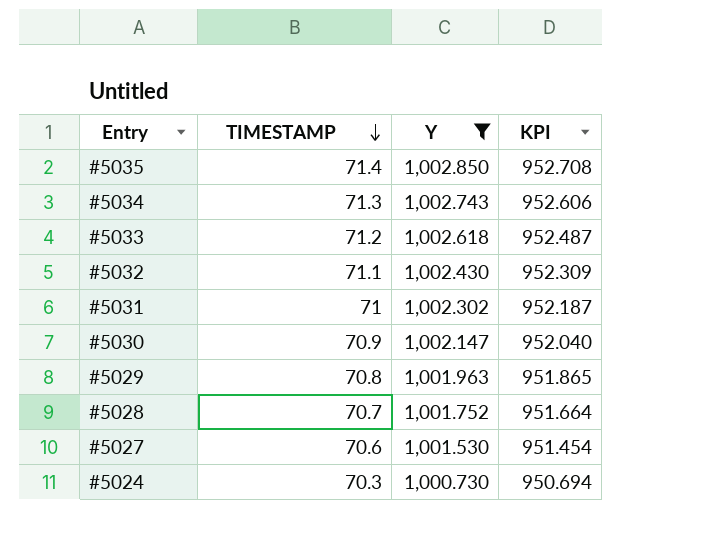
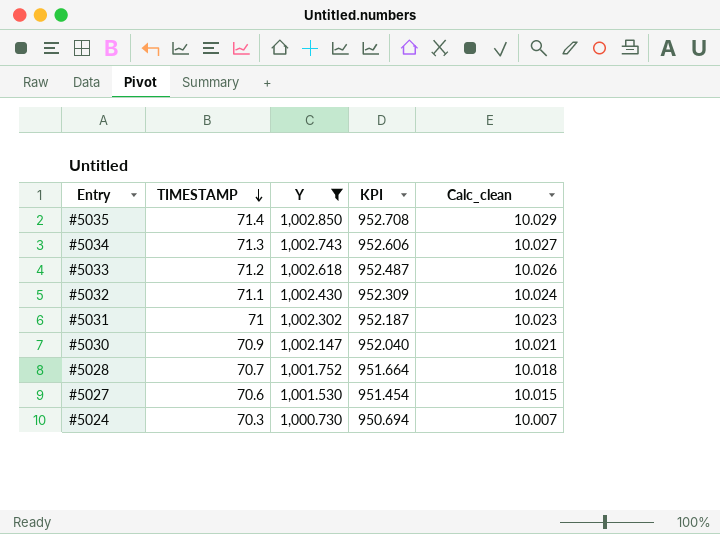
column Calc_clean | formula: none -> [Y] * 0.01
row #5029: 70.8 | 1,001.963 | 951.865 -> none

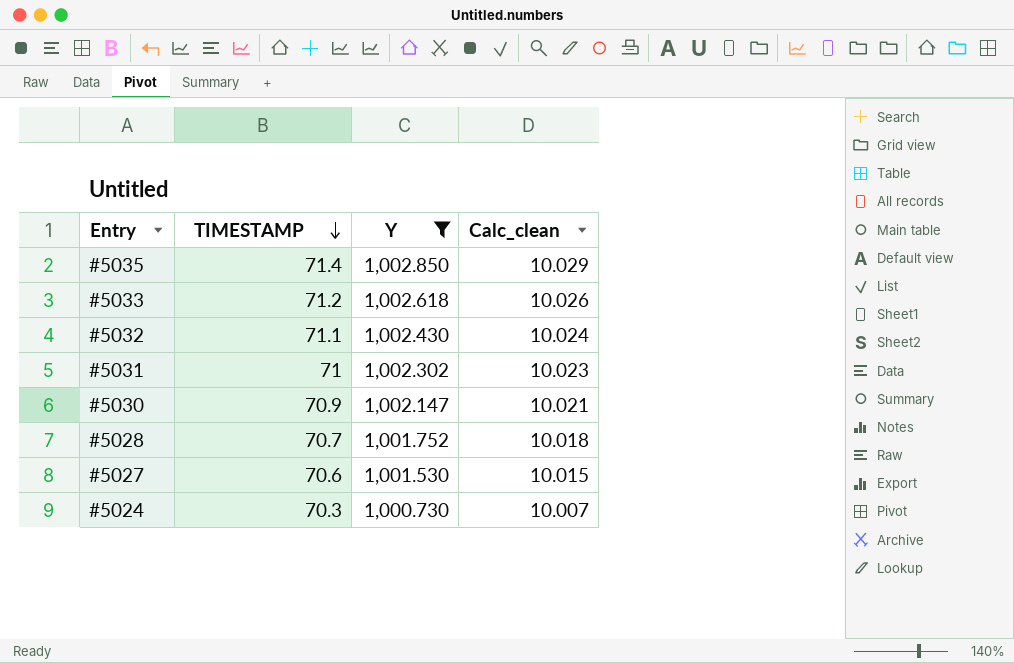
column KPI | formula: [Y] * 0.95 -> none
row #5034: 71.3 | 1,002.743 | 952.606 | 10.027 -> none

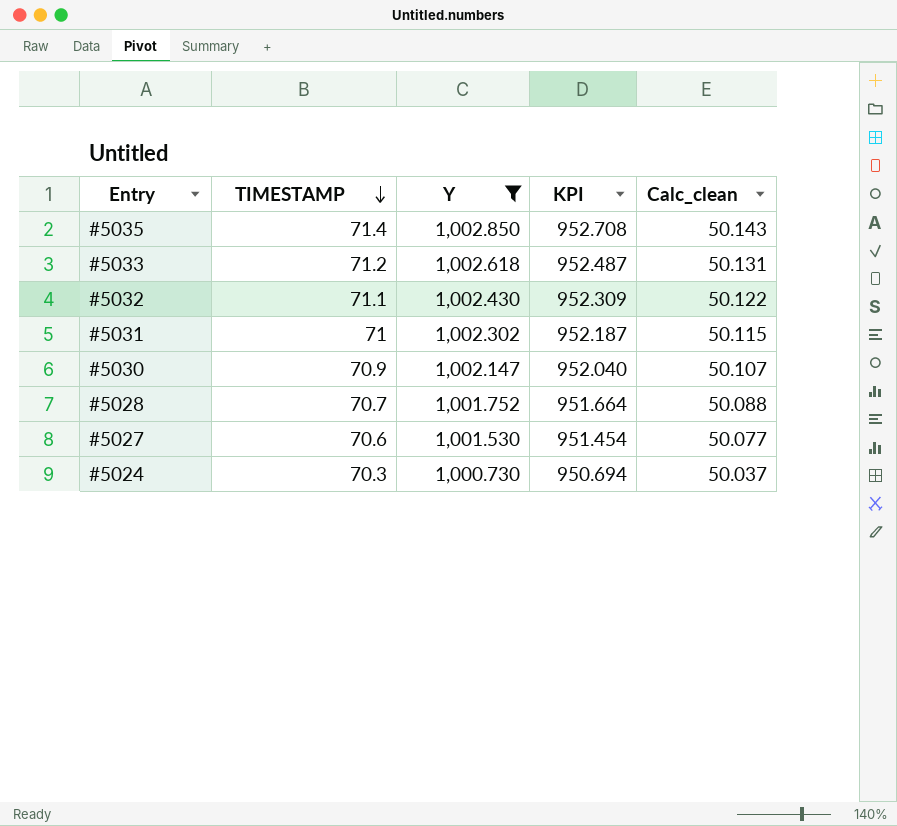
column KPI | formula: none -> [Y] * 0.95
column Calc_clean | formula: [Y] * 0.01 -> [Y] * 0.05

